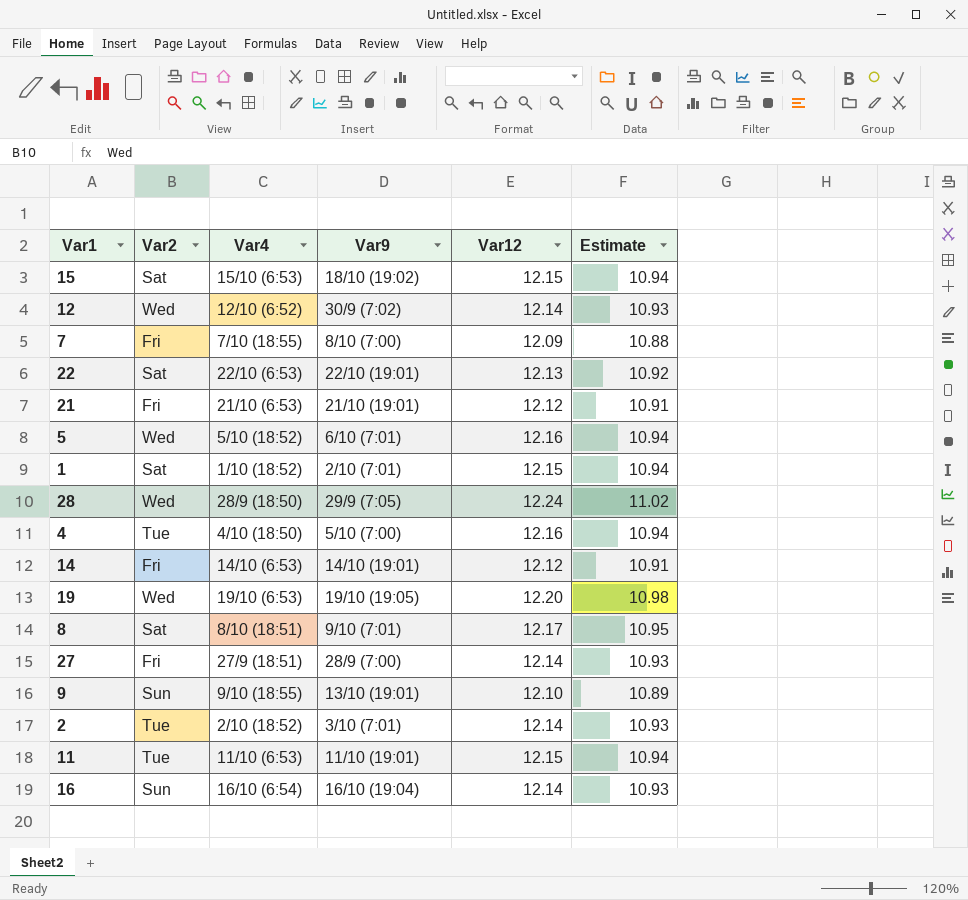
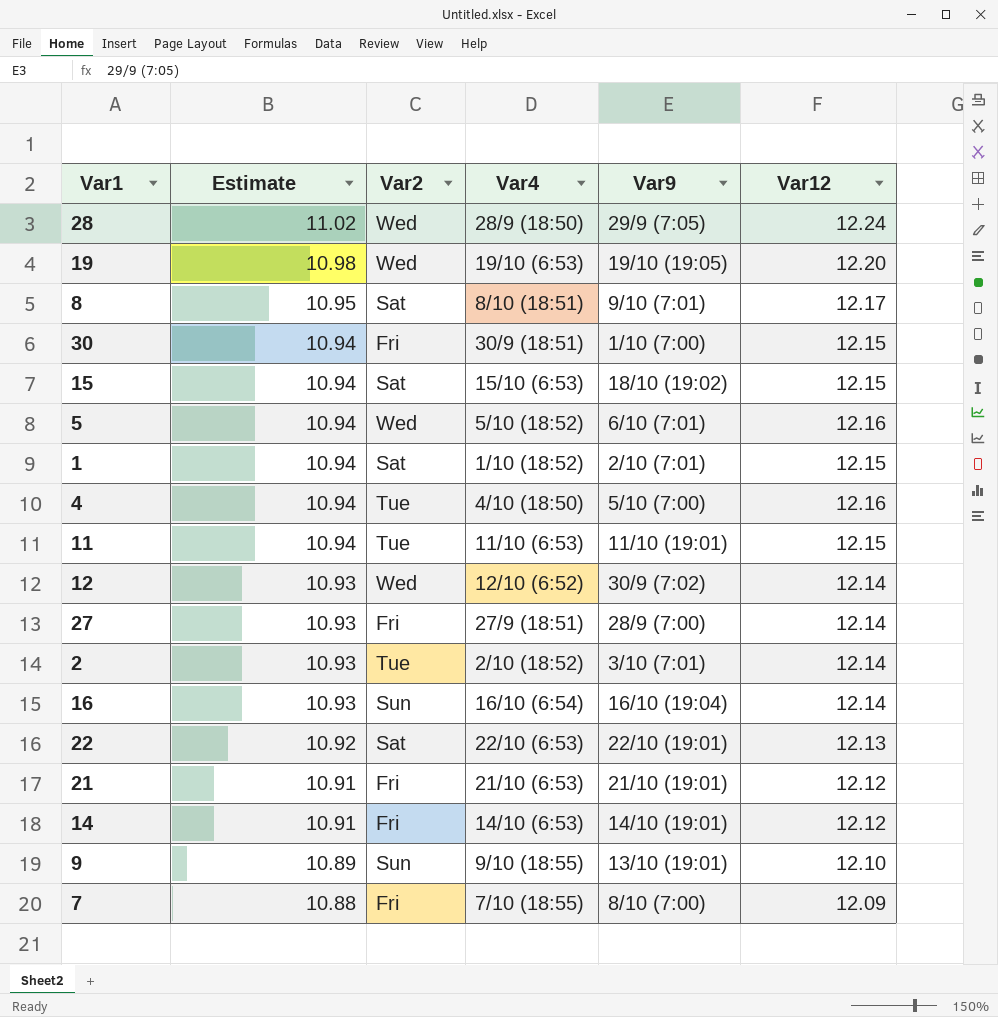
row order: none -> Estimate descending
column Estimate | position: 6 -> 2
row 30: none -> 10.94 | Fri | 30/9 (18:51) | 1/10 (7:00) | 12.15

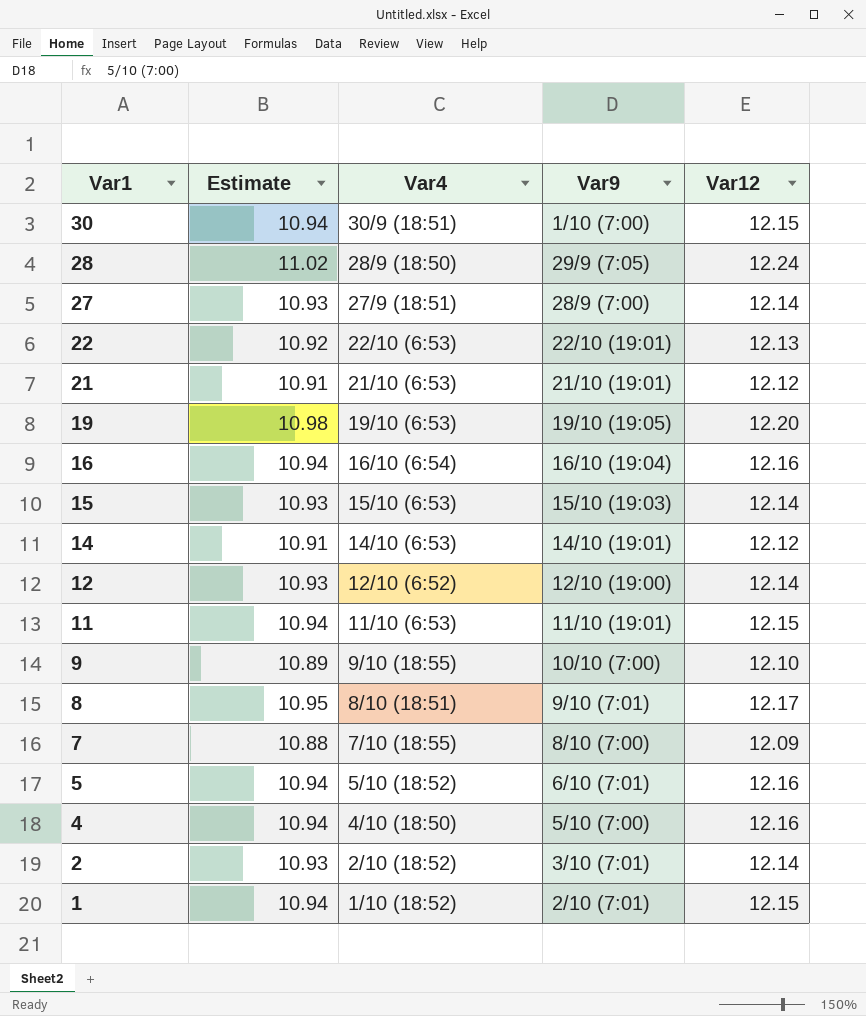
row order: Estimate descending -> Var1 descending
column Var2 | position: 3 -> none
16 | Estimate: 10.93 -> 10.94
16 | Var12: 12.14 -> 12.16
15 | Estimate: 10.94 -> 10.93
15 | Var9: 18/10 (19:02) -> 15/10 (19:03)
15 | Var12: 12.15 -> 12.14
12 | Var9: 30/9 (7:02) -> 12/10 (19:00)
9 | Var9: 13/10 (19:01) -> 10/10 (7:00)

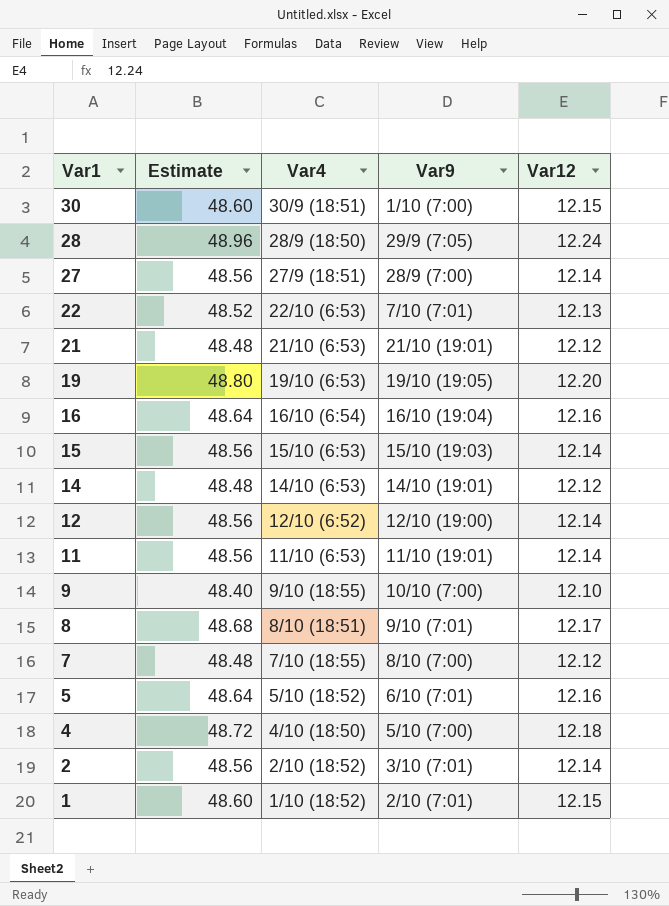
column Estimate | formula: [Var12] * 0.9 -> [Var12] * 4
22 | Var9: 22/10 (19:01) -> 7/10 (7:01)
11 | Var12: 12.15 -> 12.14
7 | Var12: 12.09 -> 12.12
4 | Var12: 12.16 -> 12.18

